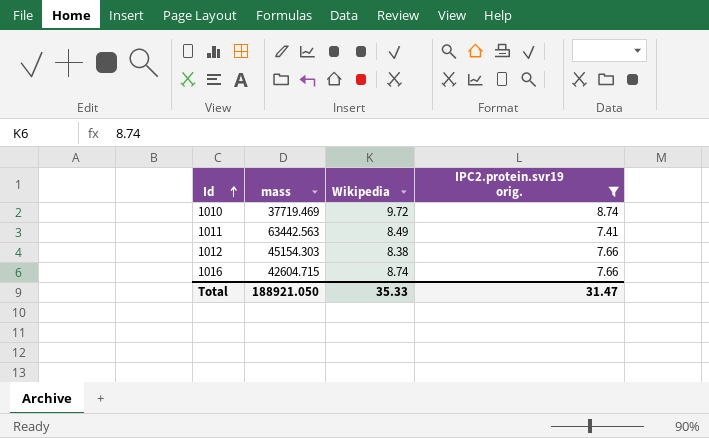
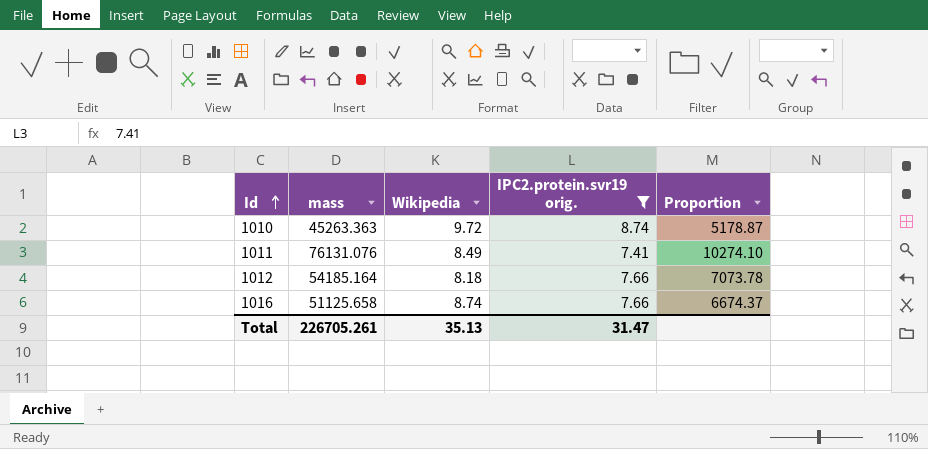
column Proportion | formula: none -> [mass] / [IPC2.protein.svr19 orig.]
1010 | mass: 37719.469 -> 45263.363
1011 | mass: 63442.563 -> 76131.076
1012 | mass: 45154.303 -> 54185.164
1012 | Wikipedia: 8.38 -> 8.18
1016 | mass: 42604.715 -> 51125.658
Total | mass: 188921.050 -> 226705.261
Total | Wikipedia: 35.33 -> 35.13

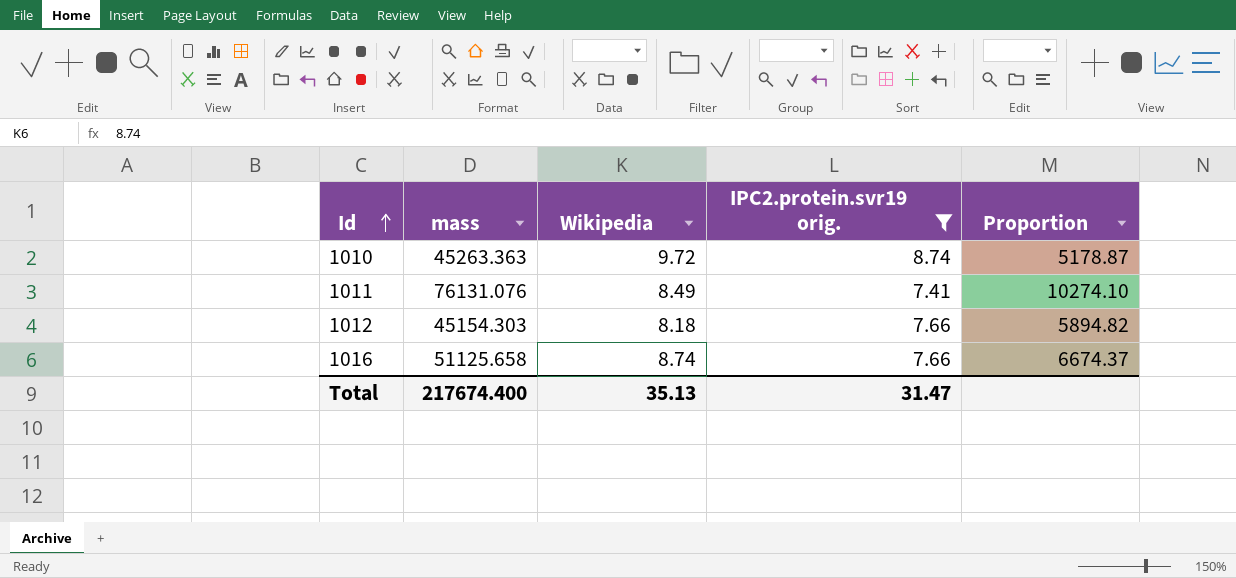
1012 | mass: 54185.164 -> 45154.303
1012 | Proportion: 7073.78 -> 5894.82
Total | mass: 226705.261 -> 217674.400

